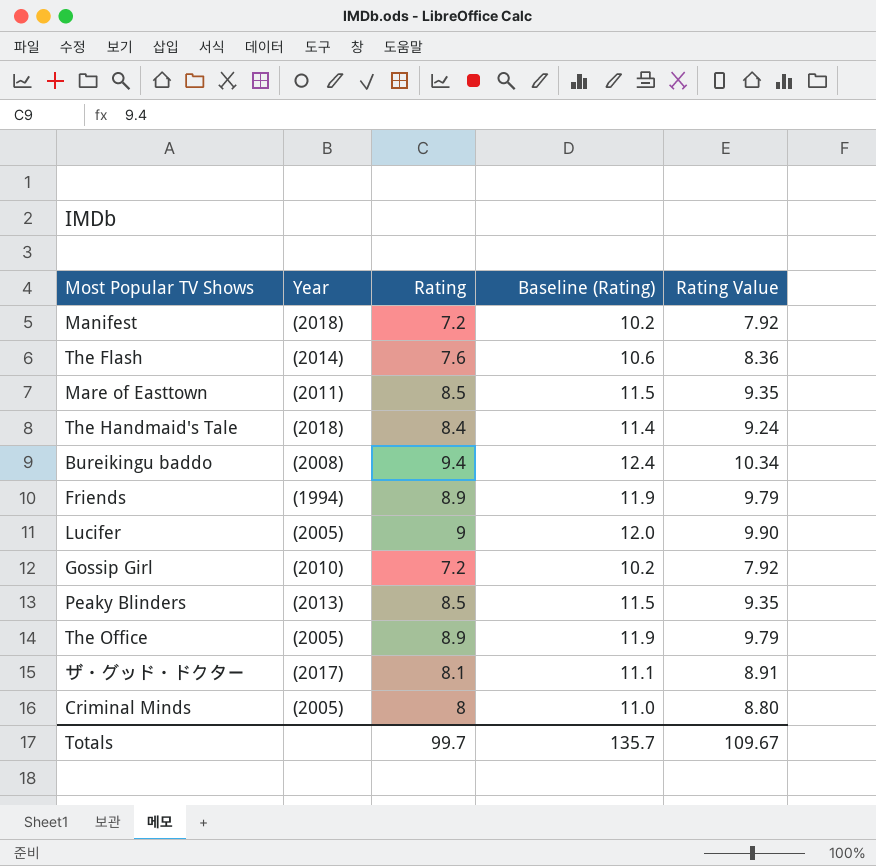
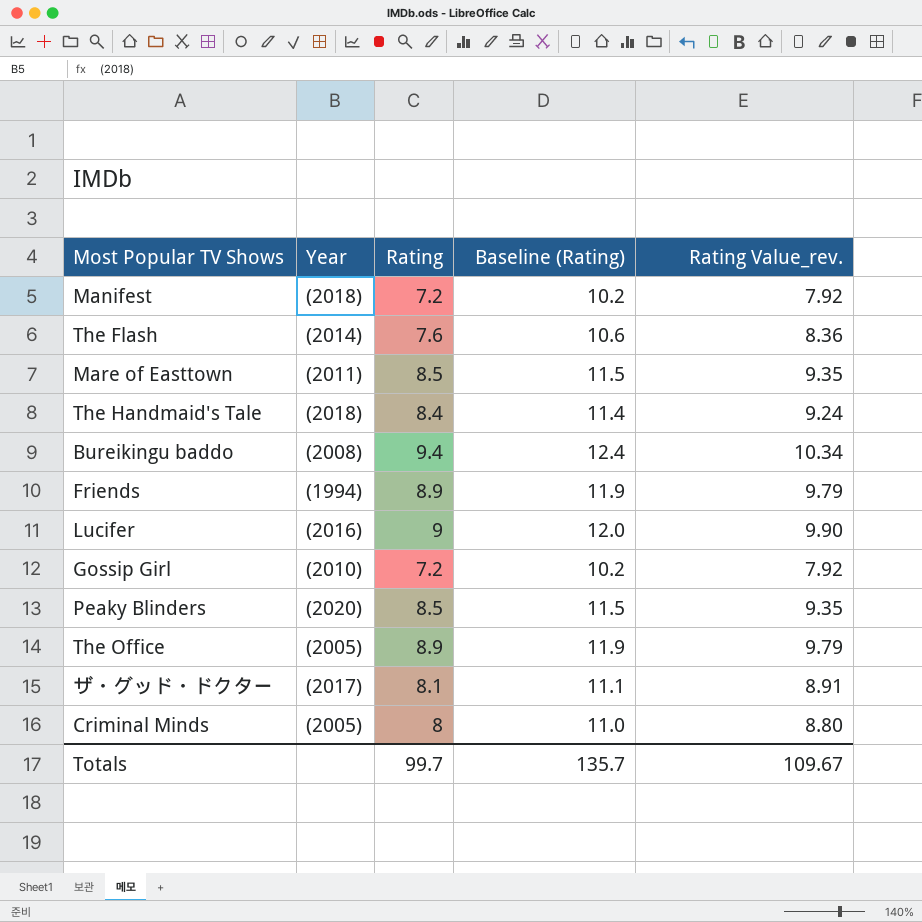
column name: Rating Value -> Rating Value_rev.
Lucifer | Year: (2005) -> (2016)
Peaky Blinders | Year: (2013) -> (2020)

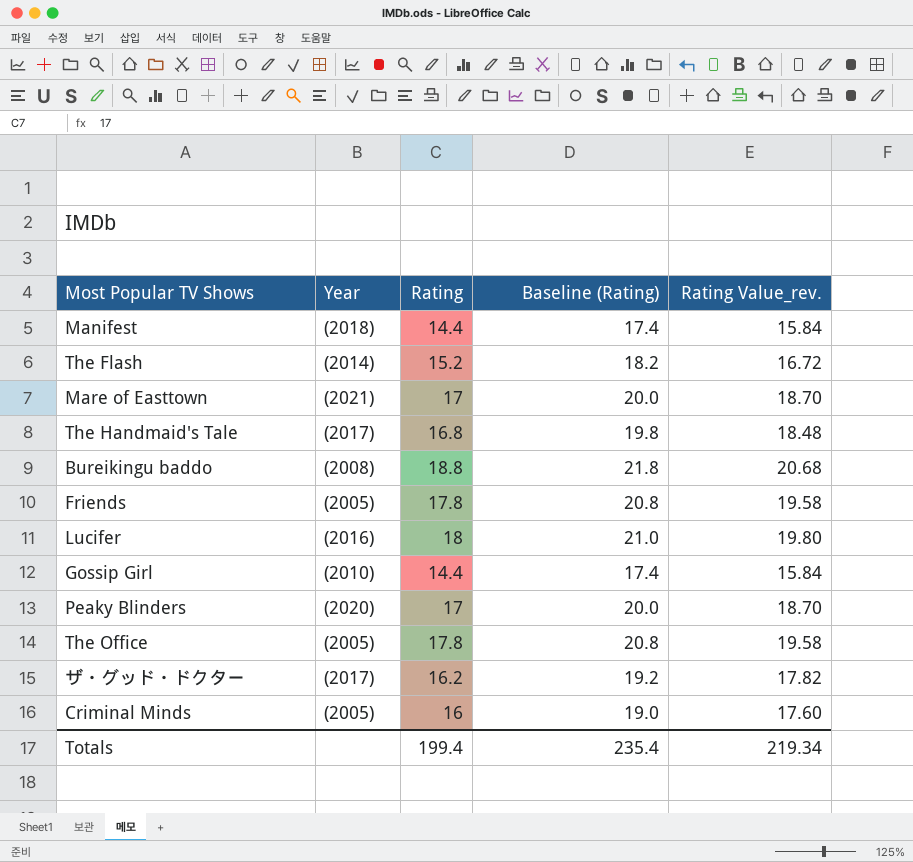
Manifest | Rating: 7.2 -> 14.4
Manifest | Baseline (Rating): 10.2 -> 17.4
Manifest | Rating Value_rev.: 7.92 -> 15.84
The Flash | Rating: 7.6 -> 15.2
The Flash | Baseline (Rating): 10.6 -> 18.2
The Flash | Rating Value_rev.: 8.36 -> 16.72
Mare of Easttown | Year: (2011) -> (2021)
Mare of Easttown | Rating: 8.5 -> 17
Mare of Easttown | Baseline (Rating): 11.5 -> 20.0
Mare of Easttown | Rating Value_rev.: 9.35 -> 18.70
The Handmaid's Tale | Year: (2018) -> (2017)
The Handmaid's Tale | Rating: 8.4 -> 16.8
The Handmaid's Tale | Baseline (Rating): 11.4 -> 19.8
The Handmaid's Tale | Rating Value_rev.: 9.24 -> 18.48
Bureikingu baddo | Rating: 9.4 -> 18.8
Bureikingu baddo | Baseline (Rating): 12.4 -> 21.8
Bureikingu baddo | Rating Value_rev.: 10.34 -> 20.68
Friends | Year: (1994) -> (2005)
Friends | Rating: 8.9 -> 17.8
Friends | Baseline (Rating): 11.9 -> 20.8
Friends | Rating Value_rev.: 9.79 -> 19.58
Lucifer | Rating: 9 -> 18
Lucifer | Baseline (Rating): 12.0 -> 21.0
Lucifer | Rating Value_rev.: 9.90 -> 19.80
Gossip Girl | Rating: 7.2 -> 14.4
Gossip Girl | Baseline (Rating): 10.2 -> 17.4
Gossip Girl | Rating Value_rev.: 7.92 -> 15.84
Peaky Blinders | Rating: 8.5 -> 17
Peaky Blinders | Baseline (Rating): 11.5 -> 20.0
Peaky Blinders | Rating Value_rev.: 9.35 -> 18.70
The Office | Rating: 8.9 -> 17.8
The Office | Baseline (Rating): 11.9 -> 20.8
The Office | Rating Value_rev.: 9.79 -> 19.58
ザ・グッド・ドクター | Rating: 8.1 -> 16.2
ザ・グッド・ドクター | Baseline (Rating): 11.1 -> 19.2
ザ・グッド・ドクター | Rating Value_rev.: 8.91 -> 17.82
Criminal Minds | Rating: 8 -> 16
Criminal Minds | Baseline (Rating): 11.0 -> 19.0
Criminal Minds | Rating Value_rev.: 8.80 -> 17.60
Totals | Rating: 99.7 -> 199.4
Totals | Baseline (Rating): 135.7 -> 235.4
Totals | Rating Value_rev.: 109.67 -> 219.34

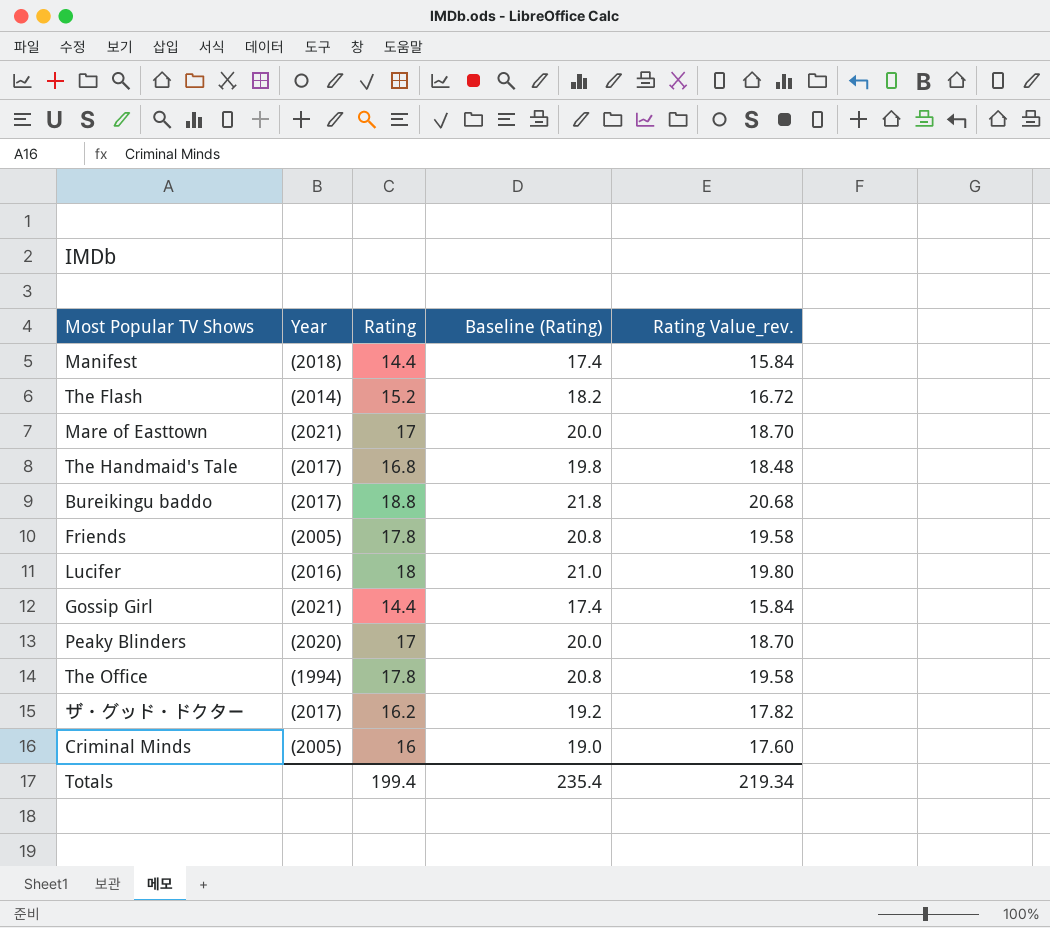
Bureikingu baddo | Year: (2008) -> (2017)
Gossip Girl | Year: (2010) -> (2021)
The Office | Year: (2005) -> (1994)

